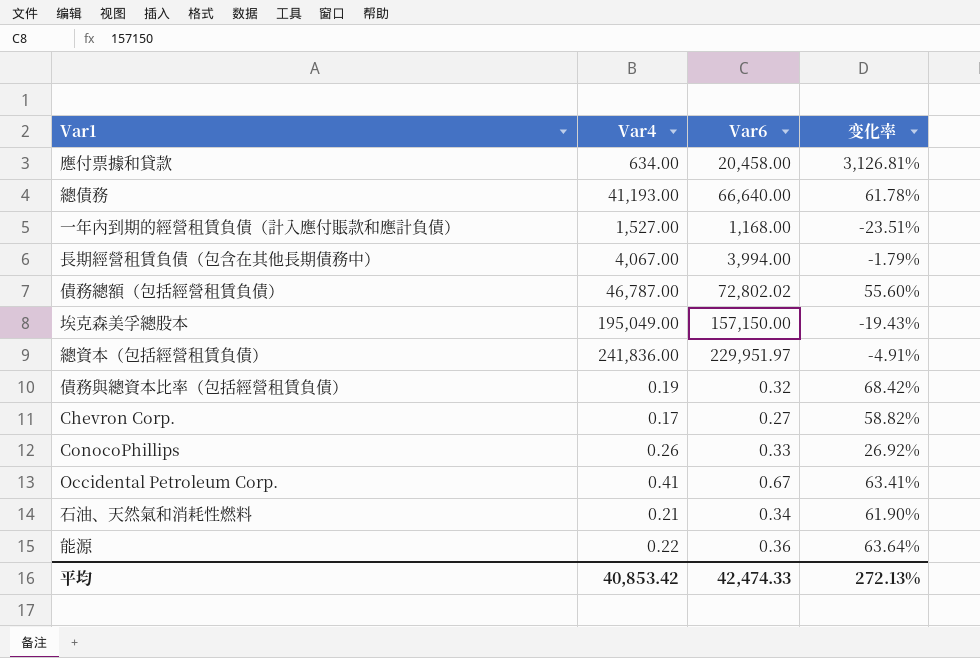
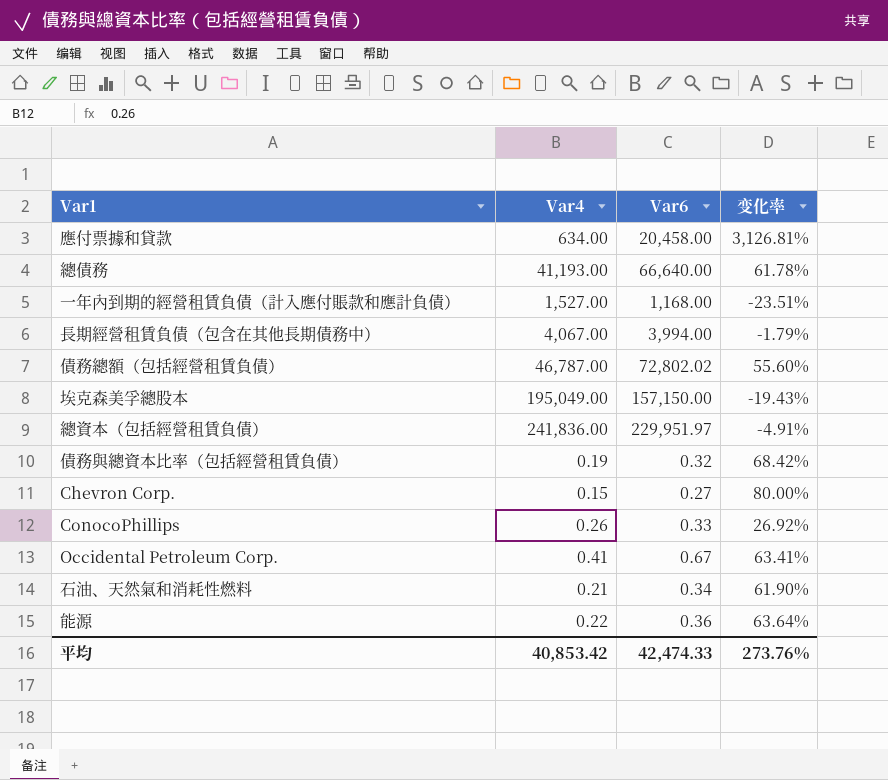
Chevron Corp. | Var4: 0.17 -> 0.15
Chevron Corp. | 变化率: 58.82% -> 80.00%
平均 | 变化率: 272.13% -> 273.76%

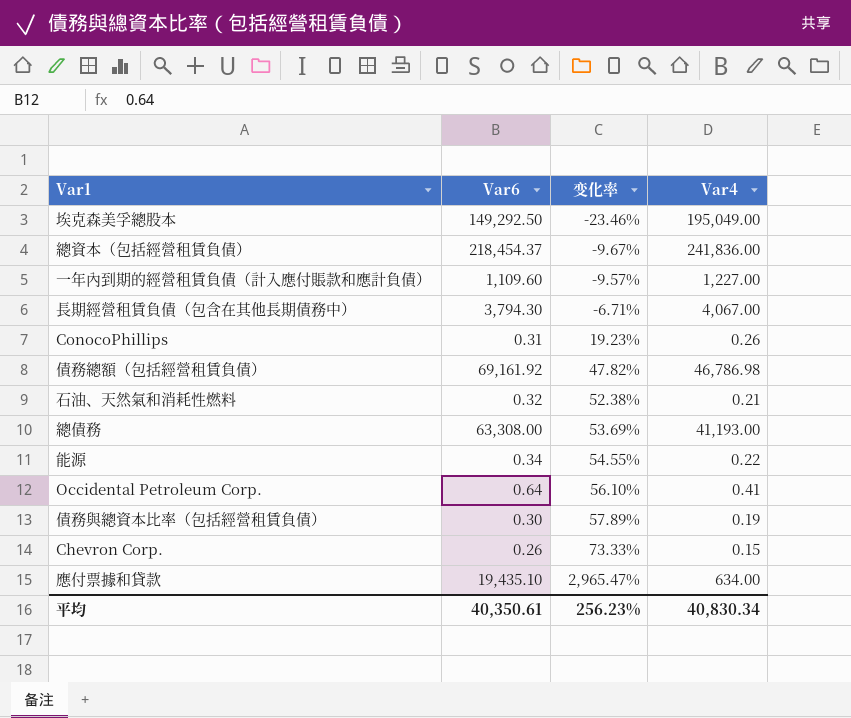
row order: none -> 变化率 ascending
column Var4 | position: 2 -> 4
埃克森美孚總股本 | Var6: 157,150.00 -> 149,292.50
埃克森美孚總股本 | 变化率: -19.43% -> -23.46%
總資本（包括經營租賃負債） | Var6: 229,951.97 -> 218,454.37
總資本（包括經營租賃負債） | 变化率: -4.91% -> -9.67%
一年內到期的經營租賃負債（計入應付賬款和應計負債） | Var6: 1,168.00 -> 1,109.60
一年內到期的經營租賃負債（計入應付賬款和應計負債） | 变化率: -23.51% -> -9.57%
一年內到期的經營租賃負債（計入應付賬款和應計負債） | Var4: 1,527.00 -> 1,227.00
長期經營租賃負債（包含在其他長期債務中） | Var6: 3,994.00 -> 3,794.30
長期經營租賃負債（包含在其他長期債務中） | 变化率: -1.79% -> -6.71%
ConocoPhillips | Var6: 0.33 -> 0.31
ConocoPhillips | 变化率: 26.92% -> 19.23%
債務總額（包括經營租賃負債） | Var6: 72,802.02 -> 69,161.92
債務總額（包括經營租賃負債） | 变化率: 55.60% -> 47.82%
債務總額（包括經營租賃負債） | Var4: 46,787.00 -> 46,786.98
石油、天然氣和消耗性燃料 | Var6: 0.34 -> 0.32
石油、天然氣和消耗性燃料 | 变化率: 61.90% -> 52.38%
總債務 | Var6: 66,640.00 -> 63,308.00
總債務 | 变化率: 61.78% -> 53.69%
能源 | Var6: 0.36 -> 0.34
能源 | 变化率: 63.64% -> 54.55%
Occidental Petroleum Corp. | Var6: 0.67 -> 0.64
Occidental Petroleum Corp. | 变化率: 63.41% -> 56.10%
債務與總資本比率（包括經營租賃負債） | Var6: 0.32 -> 0.30
債務與總資本比率（包括經營租賃負債） | 变化率: 68.42% -> 57.89%
Chevron Corp. | Var6: 0.27 -> 0.26
Chevron Corp. | 变化率: 80.00% -> 73.33%
應付票據和貸款 | Var6: 20,458.00 -> 19,435.10
應付票據和貸款 | 变化率: 3,126.81% -> 2,965.47%
平均 | Var6: 42,474.33 -> 40,350.61
平均 | 变化率: 273.76% -> 256.23%
平均 | Var4: 40,853.42 -> 40,830.34

